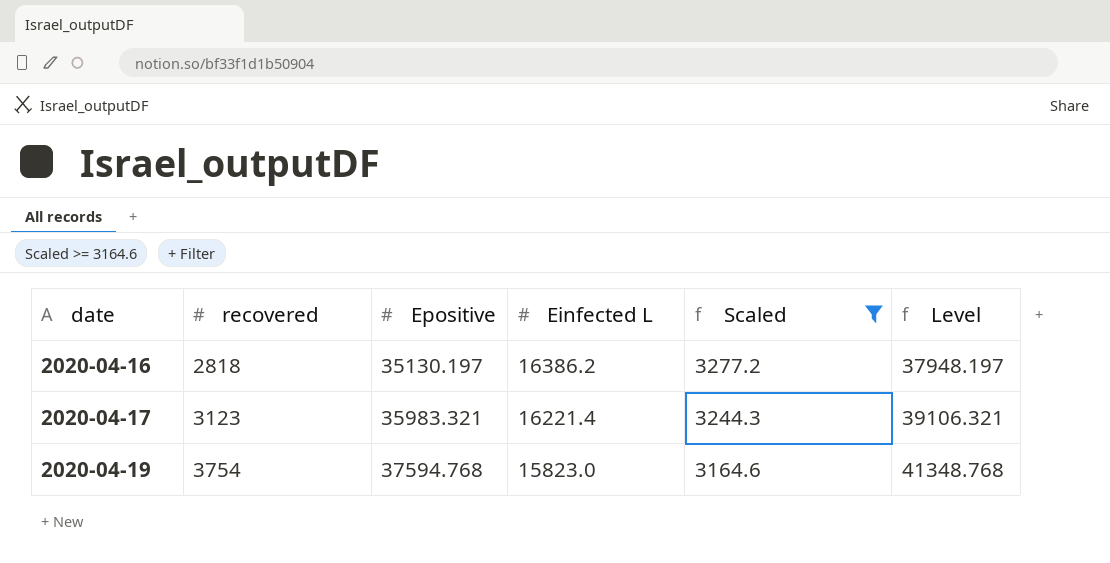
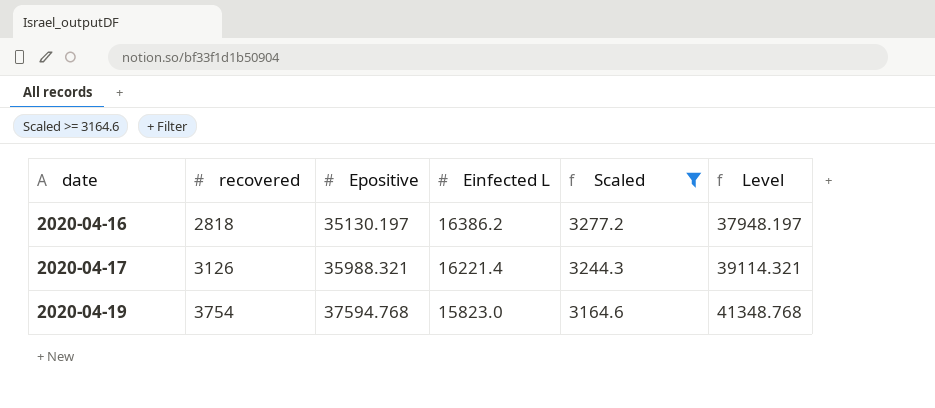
2020-04-17 | recovered: 3123 -> 3126
2020-04-17 | Epositive: 35983.321 -> 35988.321
2020-04-17 | Level: 39106.321 -> 39114.321

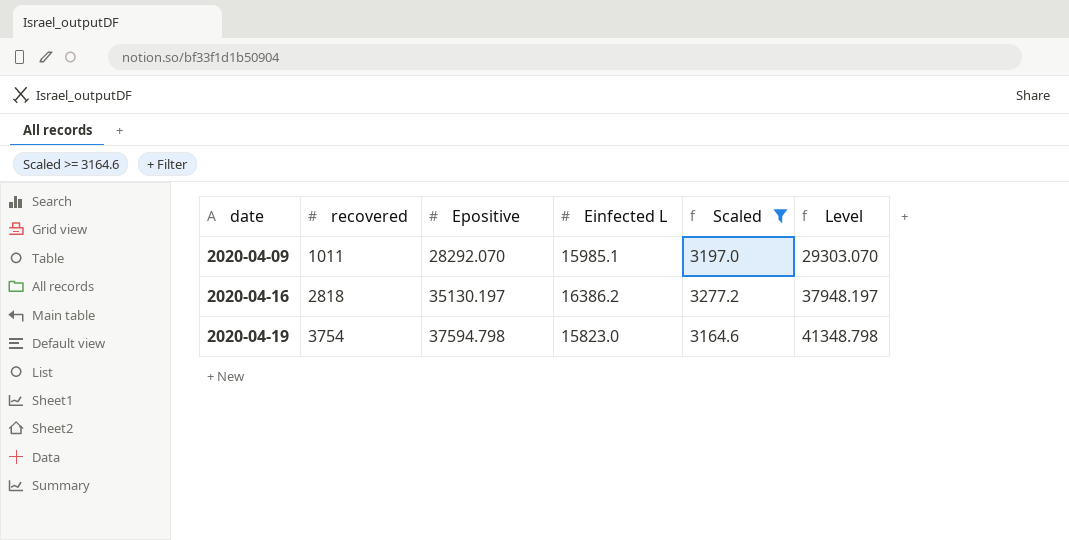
row 2020-04-17: 3126 | 35988.321 | 16221.4 | 3244.3 | 39114.321 -> none
row 2020-04-09: none -> 1011 | 28292.070 | 15985.1 | 3197.0 | 29303.070
2020-04-19 | Epositive: 37594.768 -> 37594.798
2020-04-19 | Level: 41348.768 -> 41348.798

